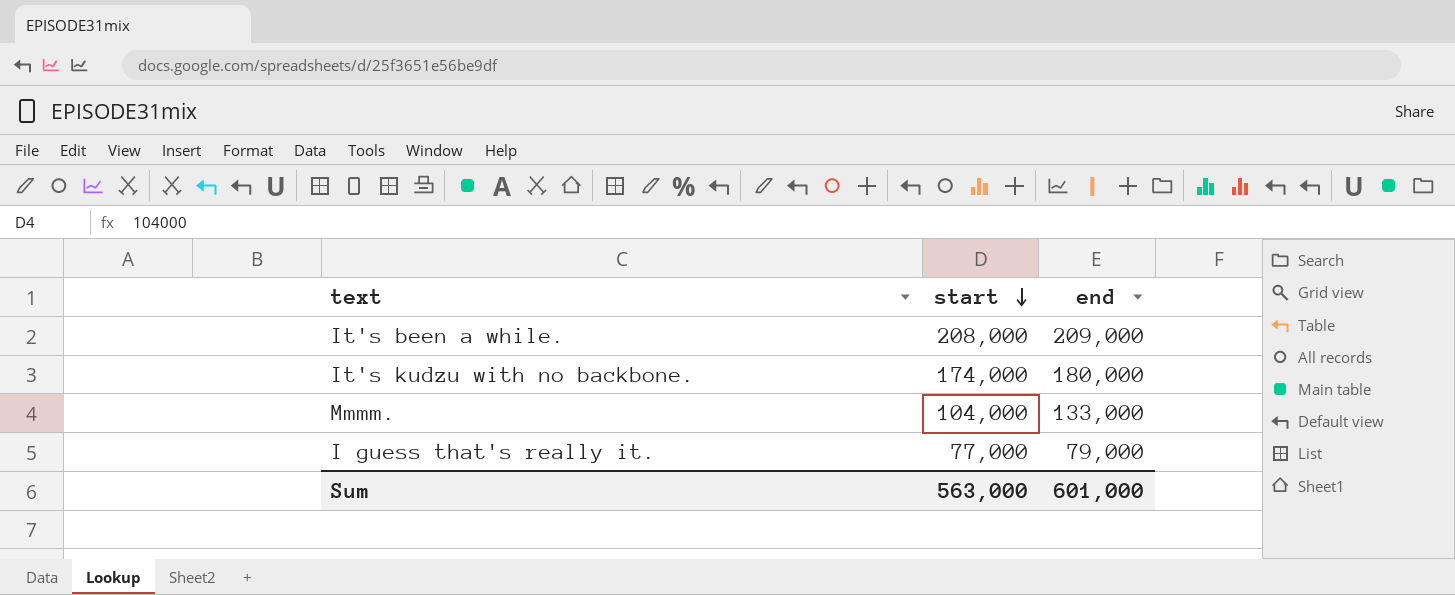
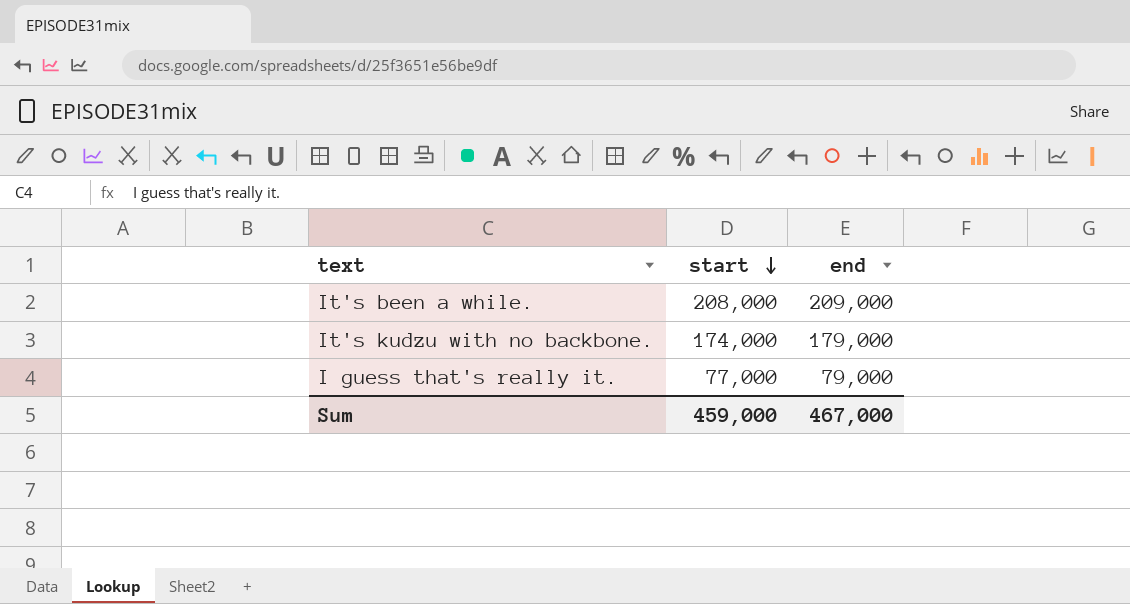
row Mmmm.: 104,000 | 133,000 -> none
It's kudzu with no backbone. | end: 180,000 -> 179,000
Sum | start: 563,000 -> 459,000
Sum | end: 601,000 -> 467,000

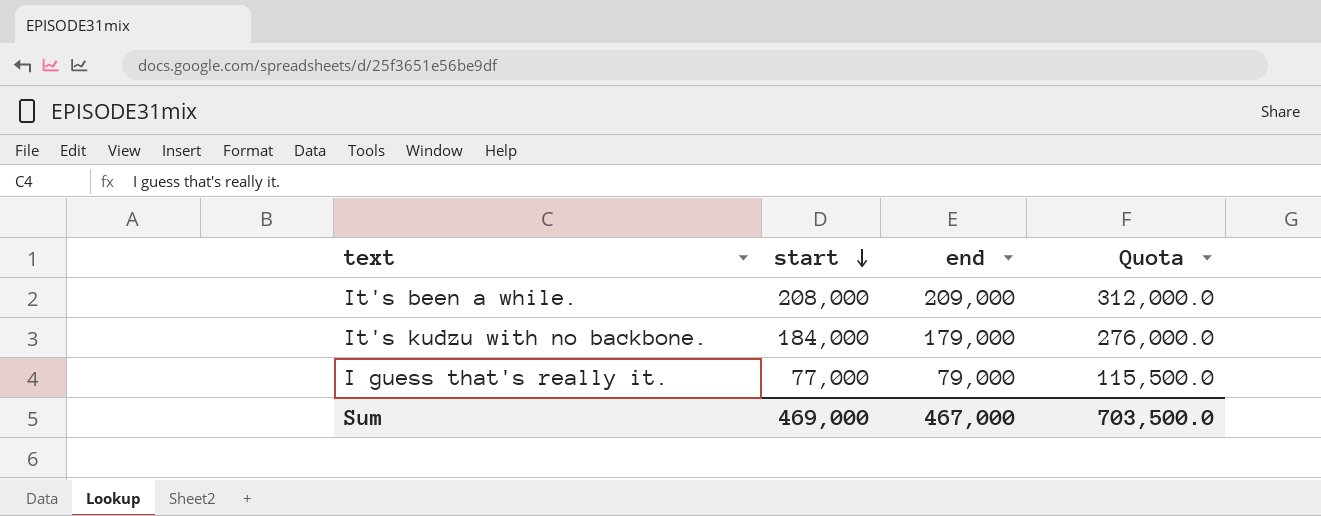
column Quota | formula: none -> [start] * 1.5
It's kudzu with no backbone. | start: 174,000 -> 184,000
Sum | start: 459,000 -> 469,000

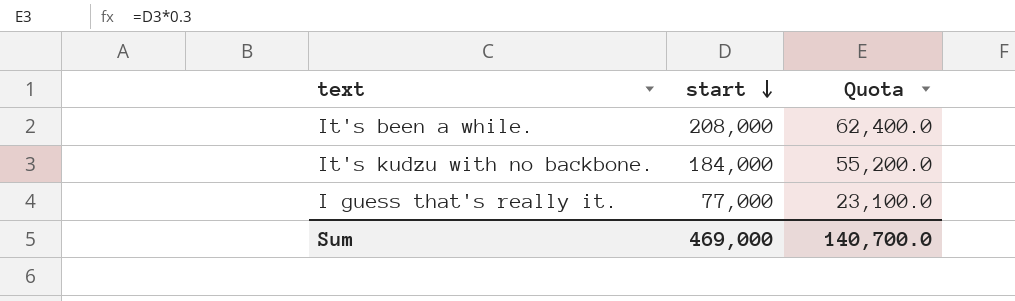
column end | position: 3 -> none
column Quota | formula: [start] * 1.5 -> [start] * 0.3
Sum | Quota: 703,500.0 -> 140,700.0

